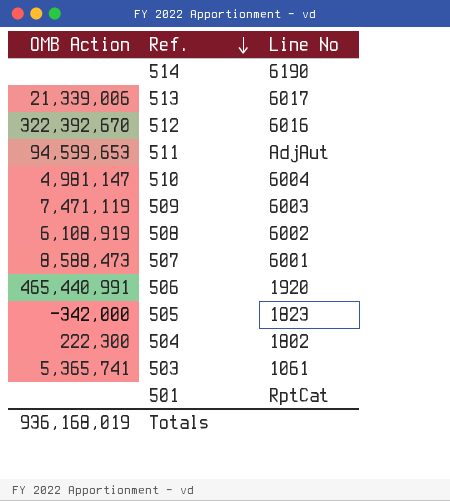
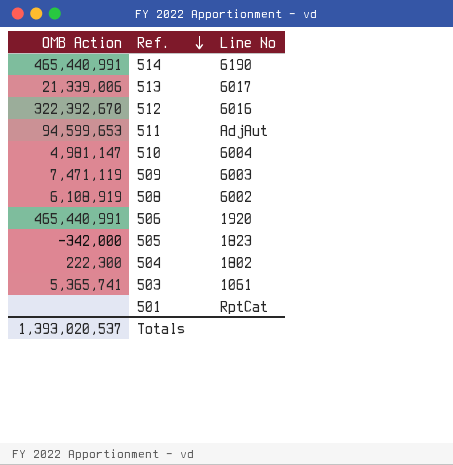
row 507: 8,588,473 | 6001 -> none
514 | OMB Action: none -> 465,440,991
Totals | OMB Action: 936,168,019 -> 1,393,020,537

